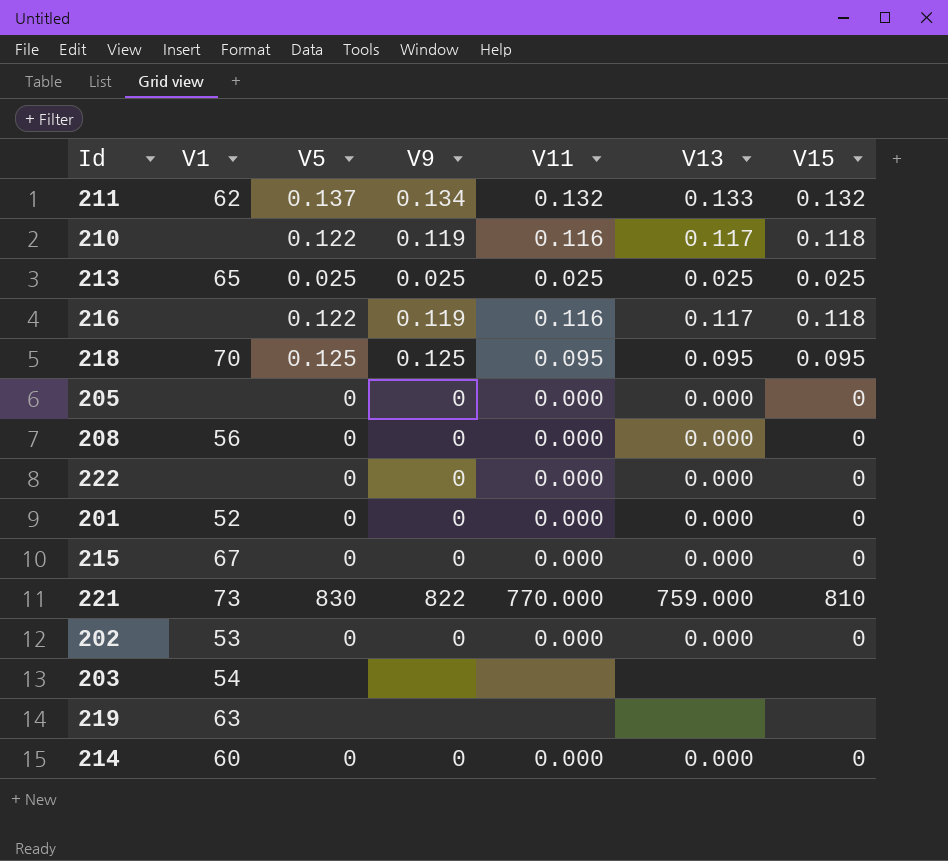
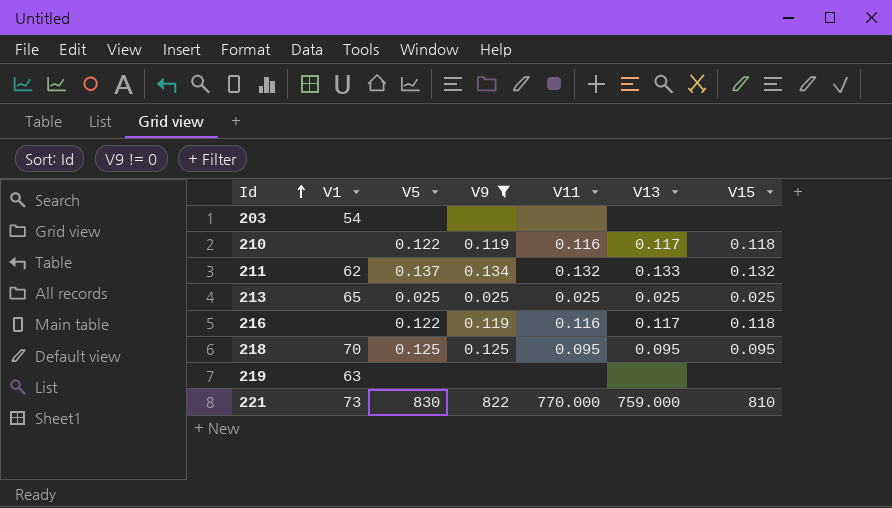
filter: none -> V9 != 0
row order: none -> Id ascending

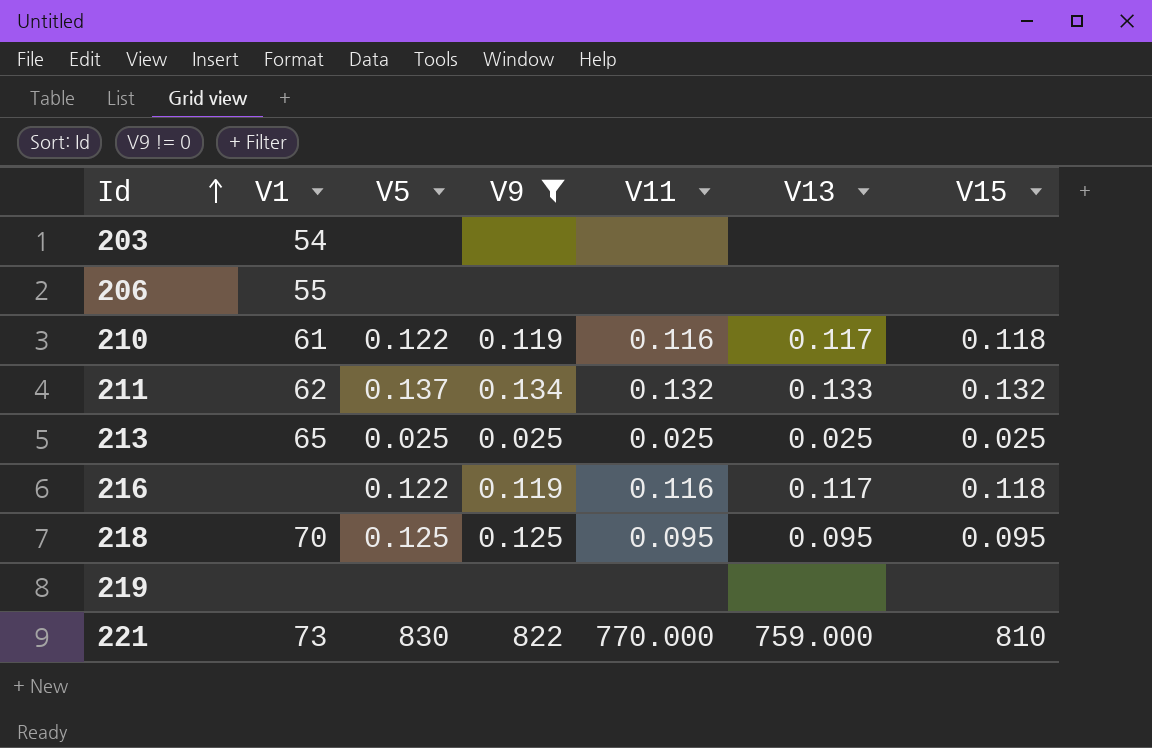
row 206: none -> 55 | none | none | none | none | none
210 | V1: none -> 61
219 | V1: 63 -> none

